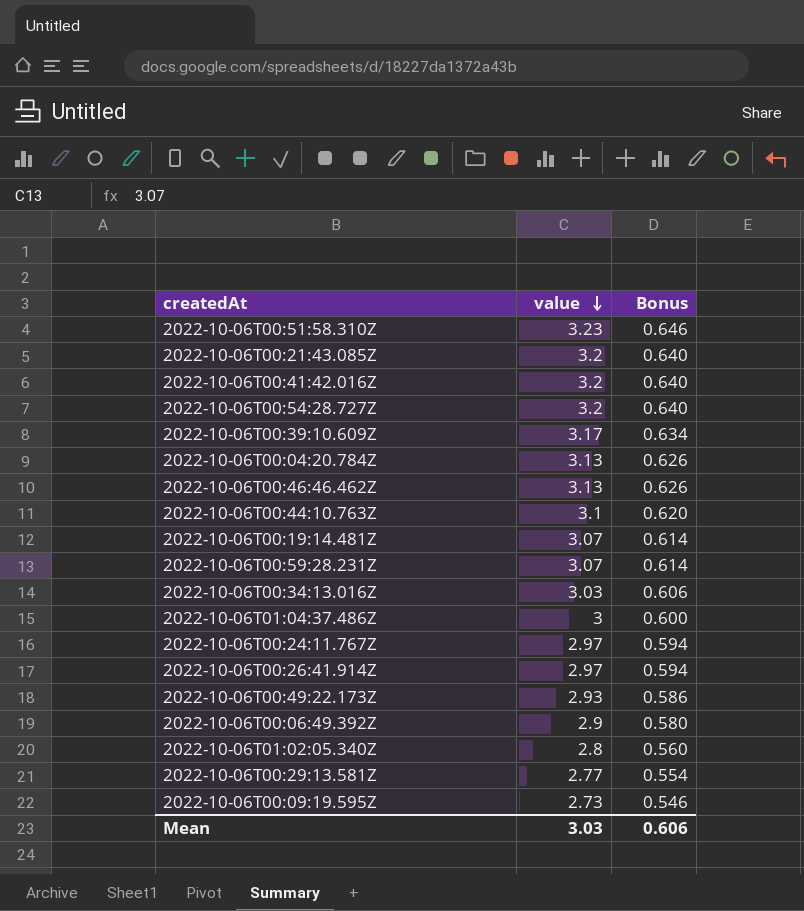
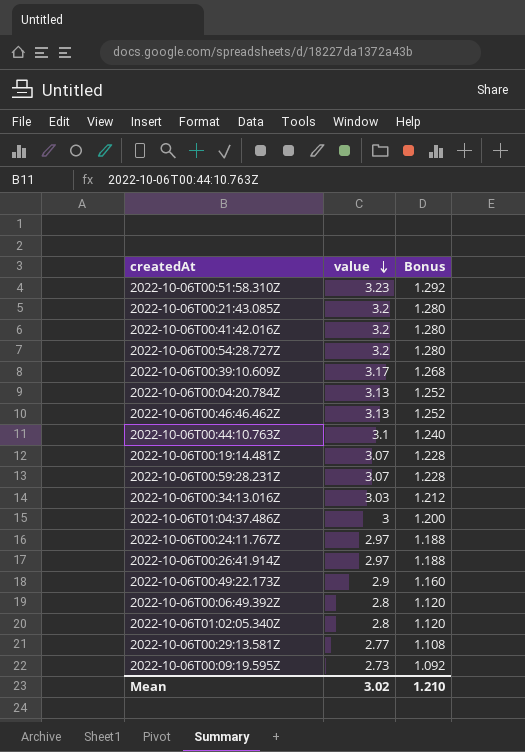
column Bonus | formula: [value] * 0.2 -> [value] * 0.4
2022-10-06T00:49:22.173Z | value: 2.93 -> 2.9
2022-10-06T00:06:49.392Z | value: 2.9 -> 2.8
Mean | value: 3.03 -> 3.02
Mean | Bonus: 0.606 -> 1.210

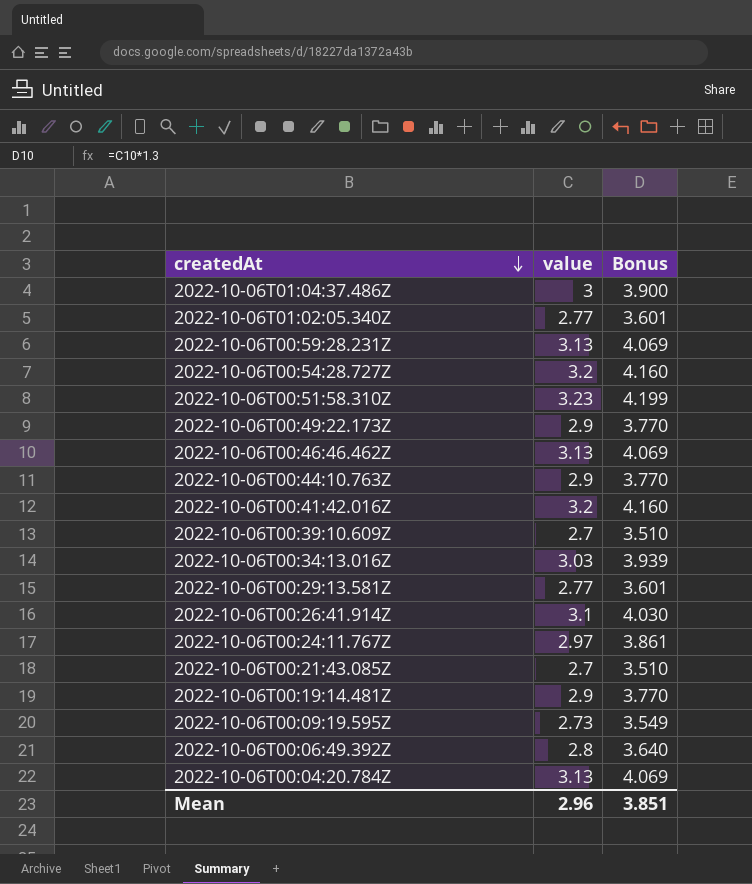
row order: value descending -> createdAt descending
column Bonus | formula: [value] * 0.4 -> [value] * 1.3
2022-10-06T01:02:05.340Z | value: 2.8 -> 2.77
2022-10-06T00:59:28.231Z | value: 3.07 -> 3.13
2022-10-06T00:44:10.763Z | value: 3.1 -> 2.9
2022-10-06T00:39:10.609Z | value: 3.17 -> 2.7
2022-10-06T00:26:41.914Z | value: 2.97 -> 3.1
2022-10-06T00:21:43.085Z | value: 3.2 -> 2.7
2022-10-06T00:19:14.481Z | value: 3.07 -> 2.9
Mean | value: 3.02 -> 2.96
Mean | Bonus: 1.210 -> 3.851

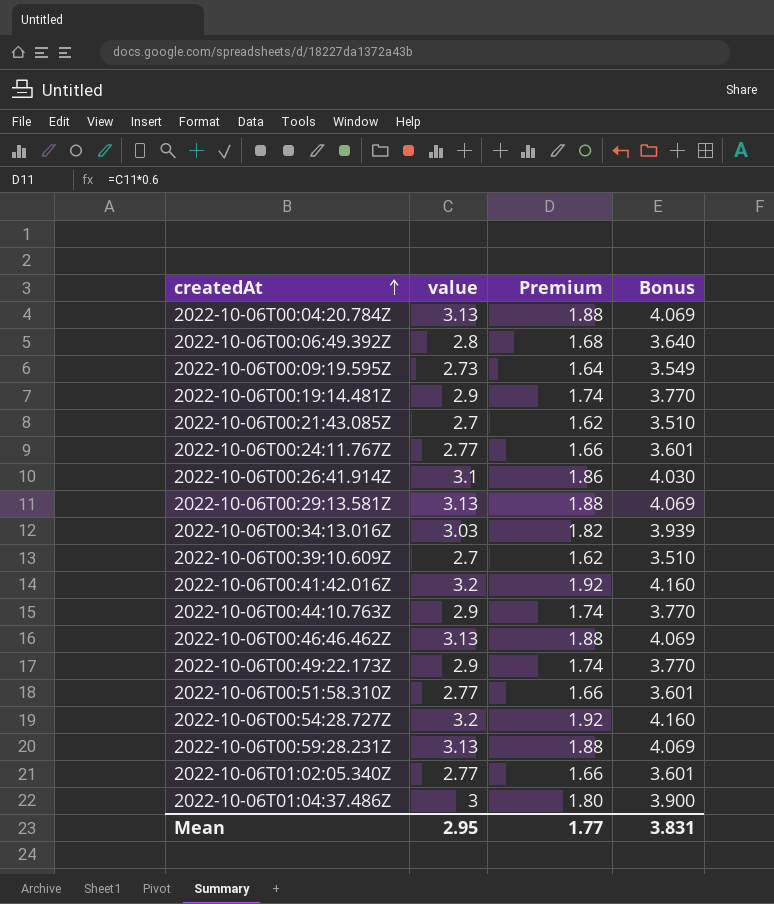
row order: createdAt descending -> createdAt ascending
column Premium | formula: none -> [value] * 0.6
2022-10-06T00:24:11.767Z | value: 2.97 -> 2.77
2022-10-06T00:24:11.767Z | Bonus: 3.861 -> 3.601
2022-10-06T00:29:13.581Z | value: 2.77 -> 3.13
2022-10-06T00:29:13.581Z | Bonus: 3.601 -> 4.069
2022-10-06T00:51:58.310Z | value: 3.23 -> 2.77
2022-10-06T00:51:58.310Z | Bonus: 4.199 -> 3.601
Mean | value: 2.96 -> 2.95
Mean | Bonus: 3.851 -> 3.831

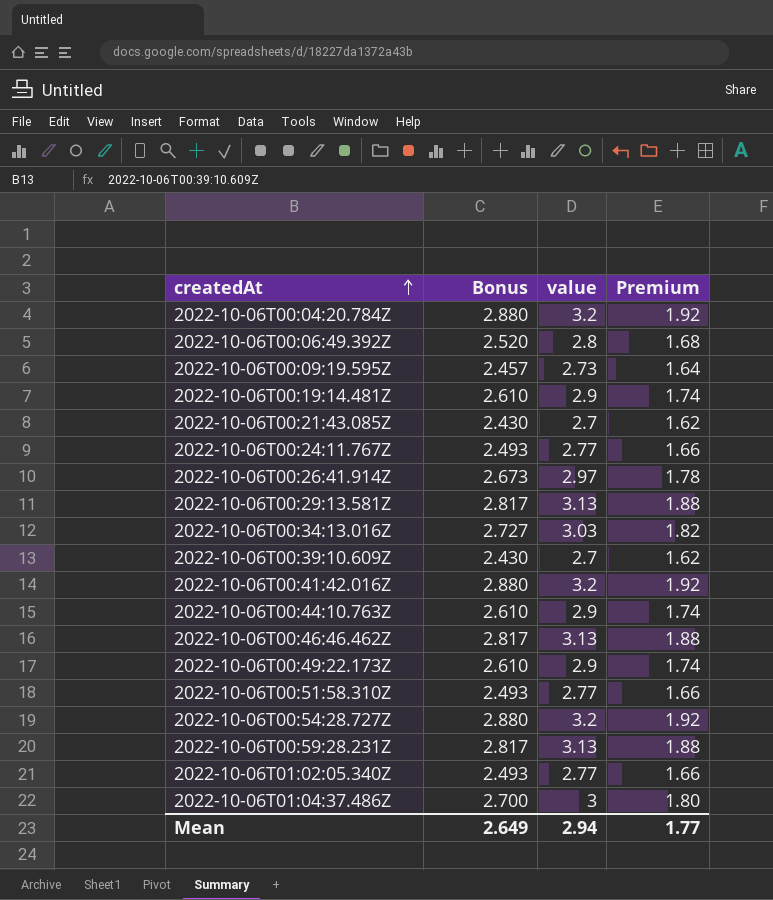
column Bonus | formula: [value] * 1.3 -> [value] * 0.9
column Bonus | position: 4 -> 2
2022-10-06T00:04:20.784Z | value: 3.13 -> 3.2
2022-10-06T00:04:20.784Z | Premium: 1.88 -> 1.92
2022-10-06T00:26:41.914Z | value: 3.1 -> 2.97
2022-10-06T00:26:41.914Z | Premium: 1.86 -> 1.78
Mean | Bonus: 3.831 -> 2.649
Mean | value: 2.95 -> 2.94

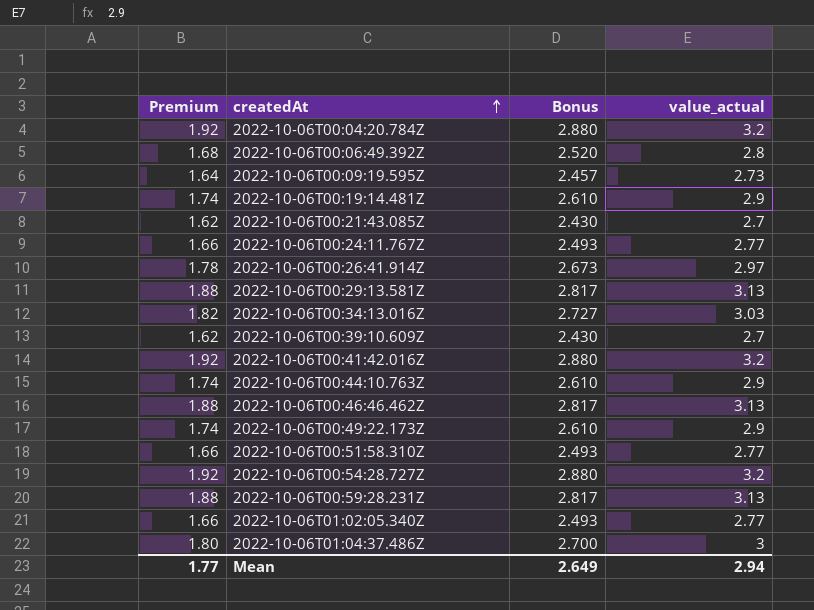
column Premium | position: 4 -> 1
column name: value -> value_actual

